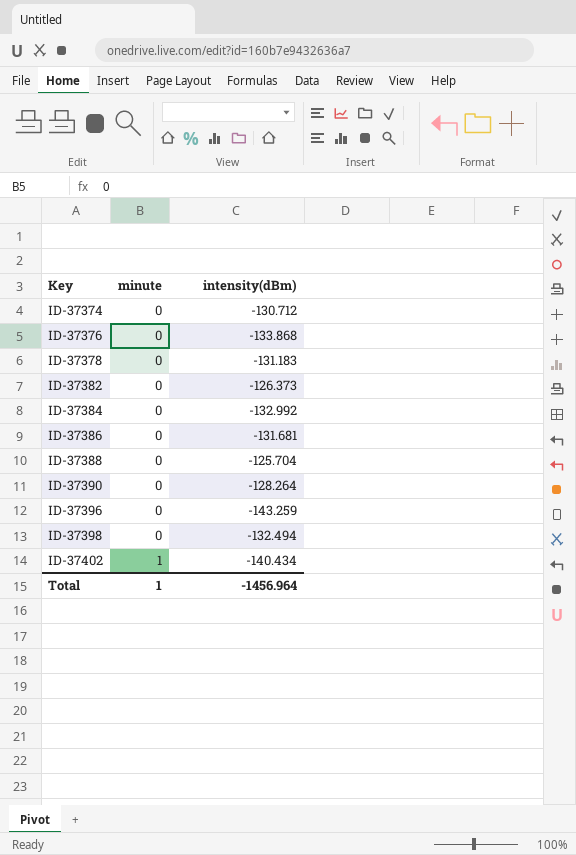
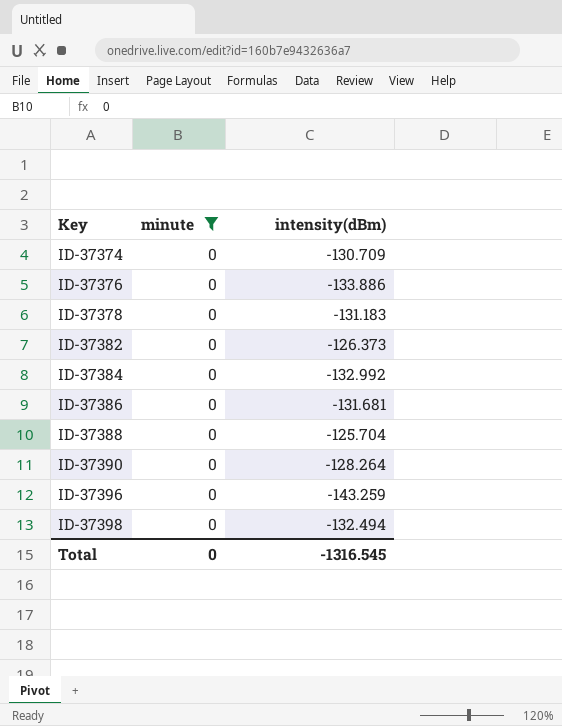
filter: none -> minute = 0
ID-37374 | intensity(dBm): -130.712 -> -130.709
ID-37376 | intensity(dBm): -133.868 -> -133.886
Total | minute: 1 -> 0
Total | intensity(dBm): -1456.964 -> -1316.545

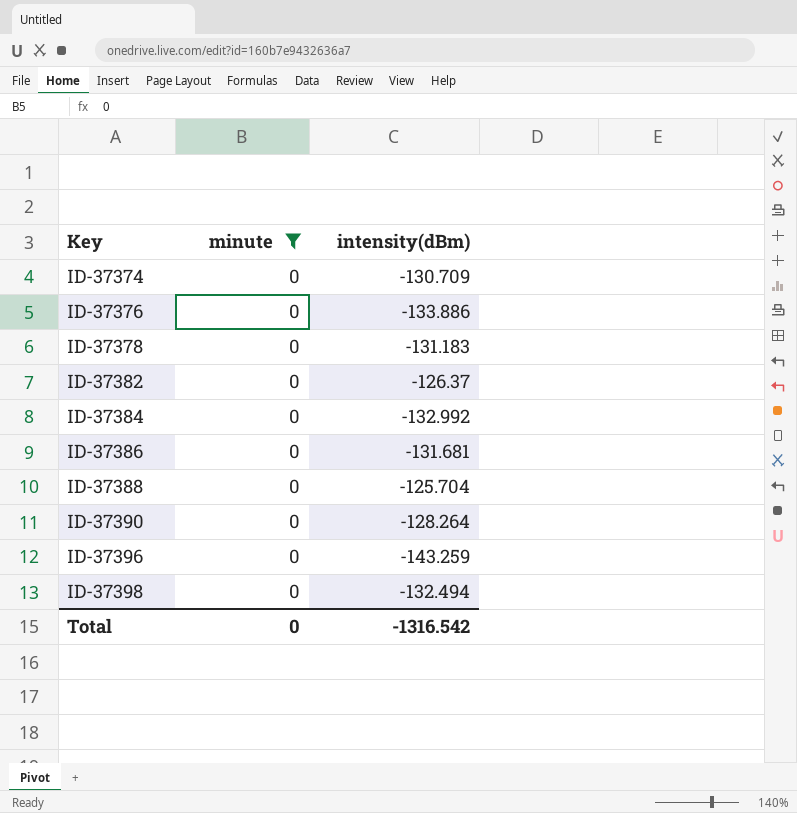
ID-37382 | intensity(dBm): -126.373 -> -126.37
Total | intensity(dBm): -1316.545 -> -1316.542

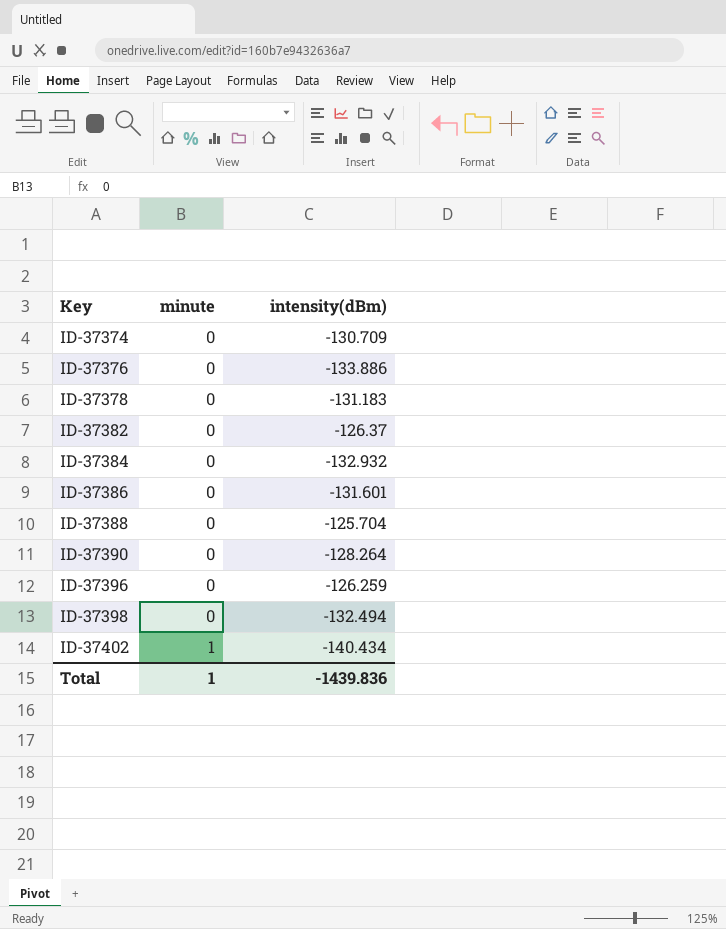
filter: minute = 0 -> none
ID-37384 | intensity(dBm): -132.992 -> -132.932
ID-37386 | intensity(dBm): -131.681 -> -131.601
ID-37396 | intensity(dBm): -143.259 -> -126.259
Total | minute: 0 -> 1
Total | intensity(dBm): -1316.542 -> -1439.836

